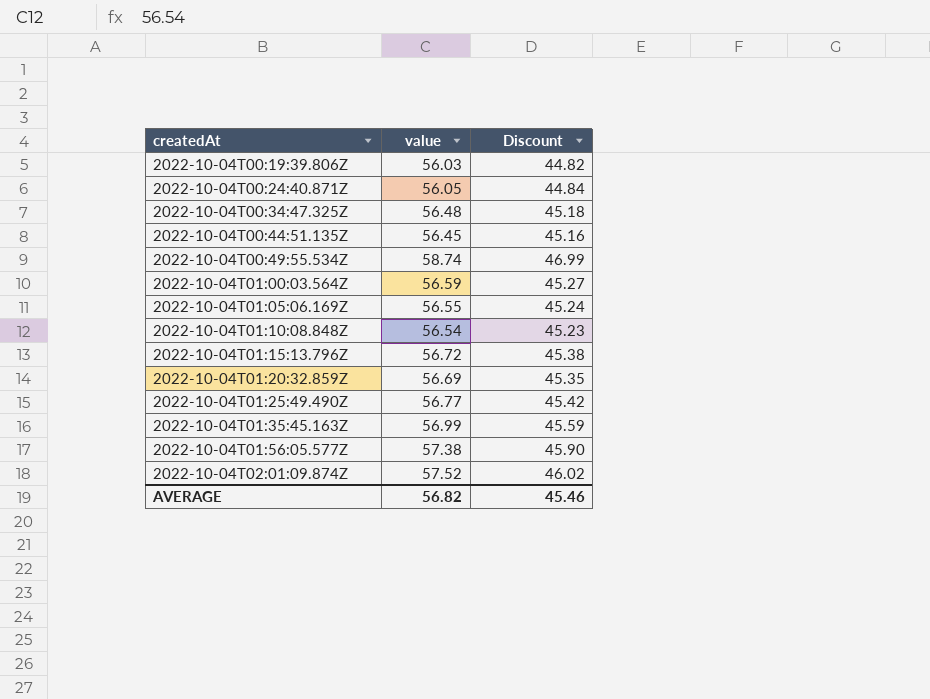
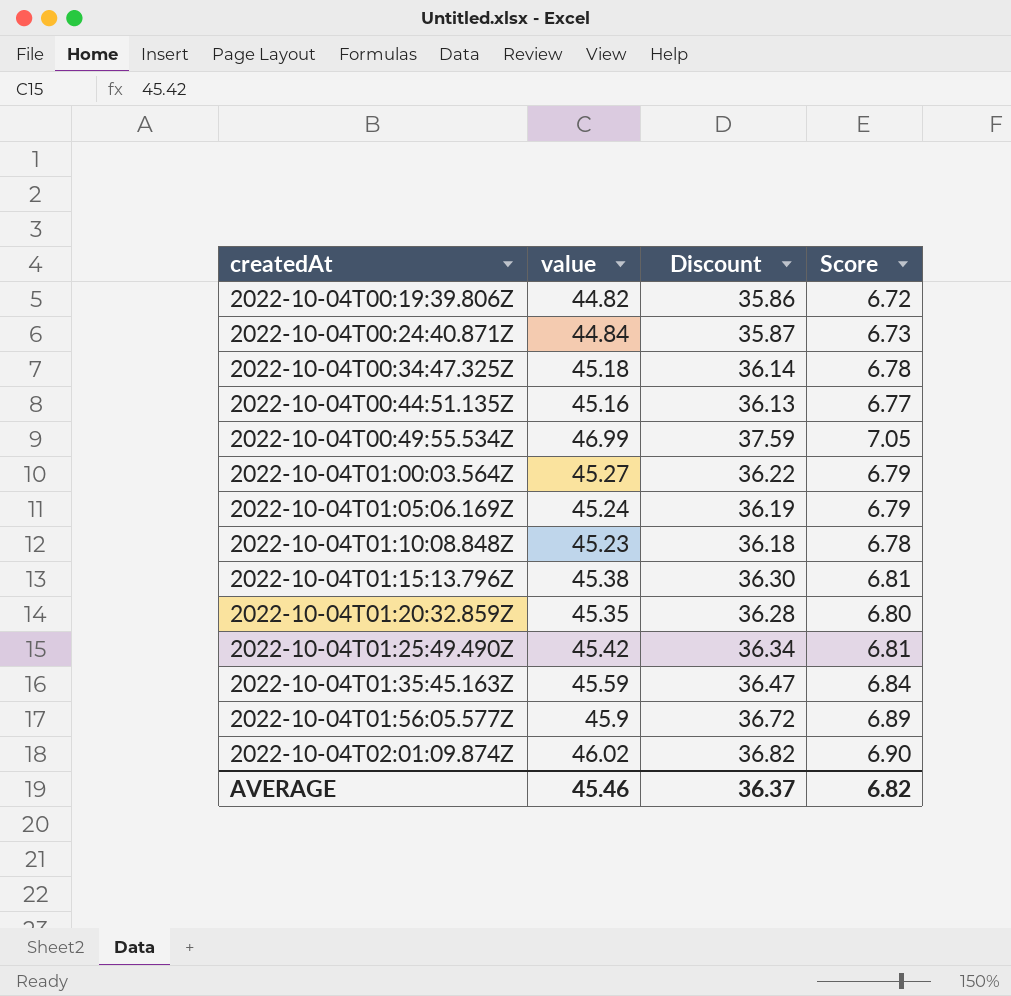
column Score | formula: none -> [value] * 0.15
2022-10-04T00:19:39.806Z | value: 56.03 -> 44.82
2022-10-04T00:19:39.806Z | Discount: 44.82 -> 35.86
2022-10-04T00:24:40.871Z | value: 56.05 -> 44.84
2022-10-04T00:24:40.871Z | Discount: 44.84 -> 35.87
2022-10-04T00:34:47.325Z | value: 56.48 -> 45.18
2022-10-04T00:34:47.325Z | Discount: 45.18 -> 36.14
2022-10-04T00:44:51.135Z | value: 56.45 -> 45.16
2022-10-04T00:44:51.135Z | Discount: 45.16 -> 36.13
2022-10-04T00:49:55.534Z | value: 58.74 -> 46.99
2022-10-04T00:49:55.534Z | Discount: 46.99 -> 37.59
2022-10-04T01:00:03.564Z | value: 56.59 -> 45.27
2022-10-04T01:00:03.564Z | Discount: 45.27 -> 36.22
2022-10-04T01:05:06.169Z | value: 56.55 -> 45.24
2022-10-04T01:05:06.169Z | Discount: 45.24 -> 36.19
2022-10-04T01:10:08.848Z | value: 56.54 -> 45.23
2022-10-04T01:10:08.848Z | Discount: 45.23 -> 36.18
2022-10-04T01:15:13.796Z | value: 56.72 -> 45.38
2022-10-04T01:15:13.796Z | Discount: 45.38 -> 36.30
2022-10-04T01:20:32.859Z | value: 56.69 -> 45.35
2022-10-04T01:20:32.859Z | Discount: 45.35 -> 36.28
2022-10-04T01:25:49.490Z | value: 56.77 -> 45.42
2022-10-04T01:25:49.490Z | Discount: 45.42 -> 36.34
2022-10-04T01:35:45.163Z | value: 56.99 -> 45.59
2022-10-04T01:35:45.163Z | Discount: 45.59 -> 36.47
2022-10-04T01:56:05.577Z | value: 57.38 -> 45.9
2022-10-04T01:56:05.577Z | Discount: 45.90 -> 36.72
2022-10-04T02:01:09.874Z | value: 57.52 -> 46.02
2022-10-04T02:01:09.874Z | Discount: 46.02 -> 36.82
AVERAGE | value: 56.82 -> 45.46
AVERAGE | Discount: 45.46 -> 36.37

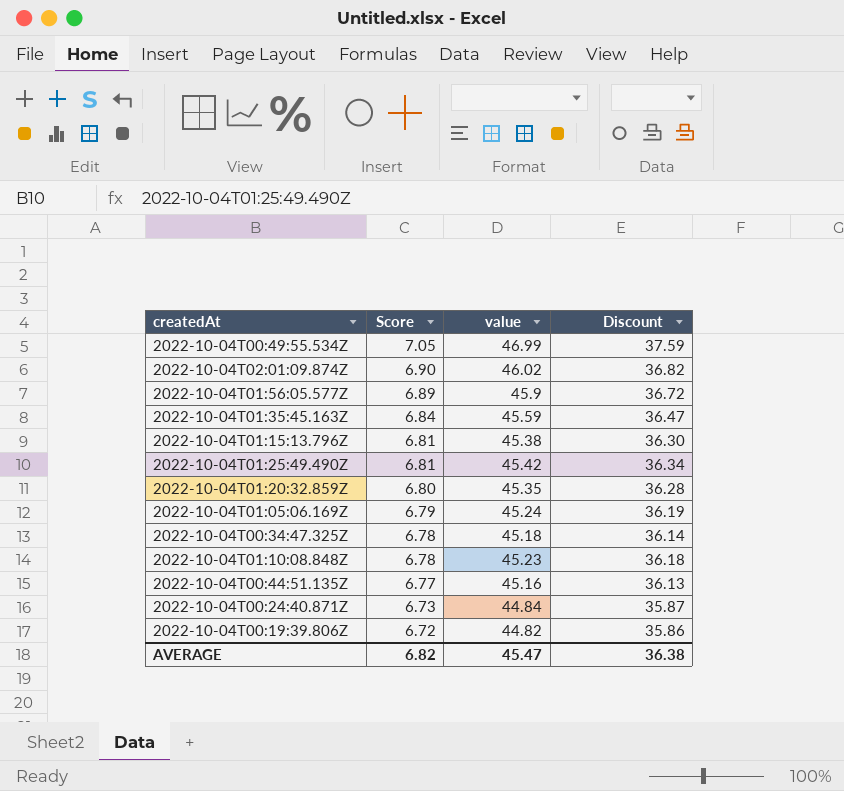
row order: createdAt ascending -> Score descending
column Score | position: 4 -> 2
row 2022-10-04T01:00:03.564Z: 45.27 | 36.22 | 6.79 -> none
AVERAGE | value: 45.46 -> 45.47
AVERAGE | Discount: 36.37 -> 36.38

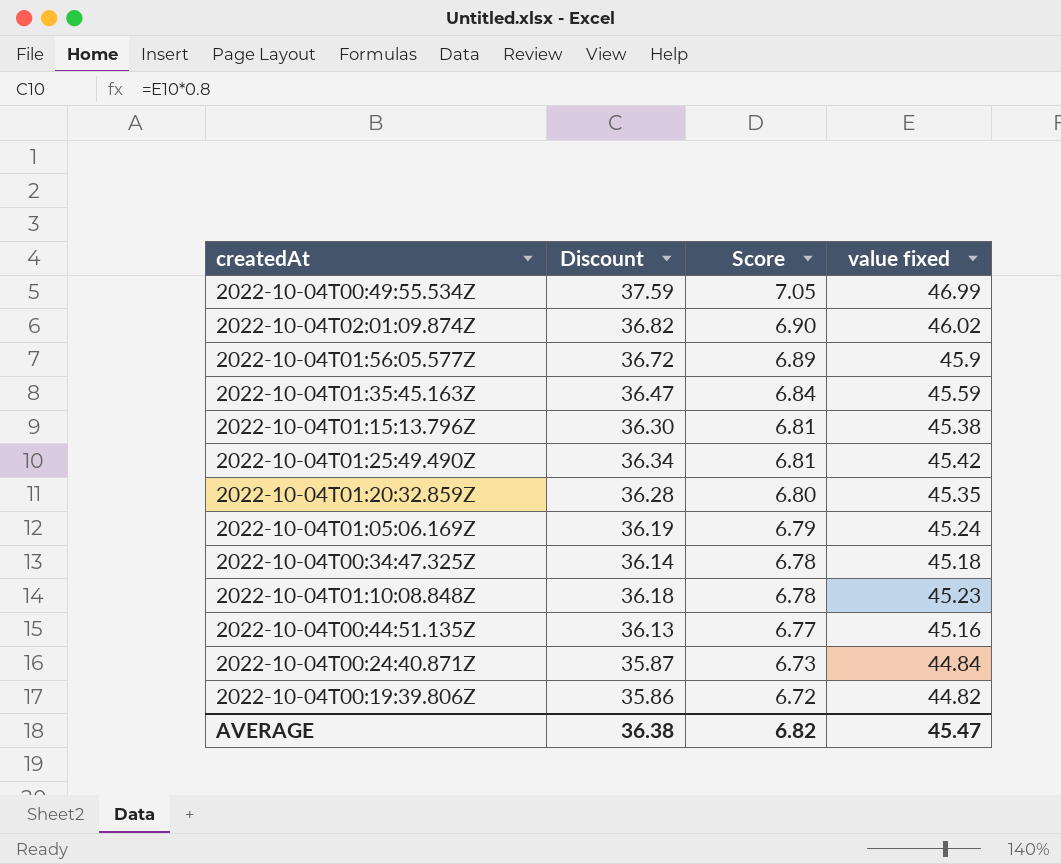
column Discount | position: 4 -> 2
column name: value -> value fixed

